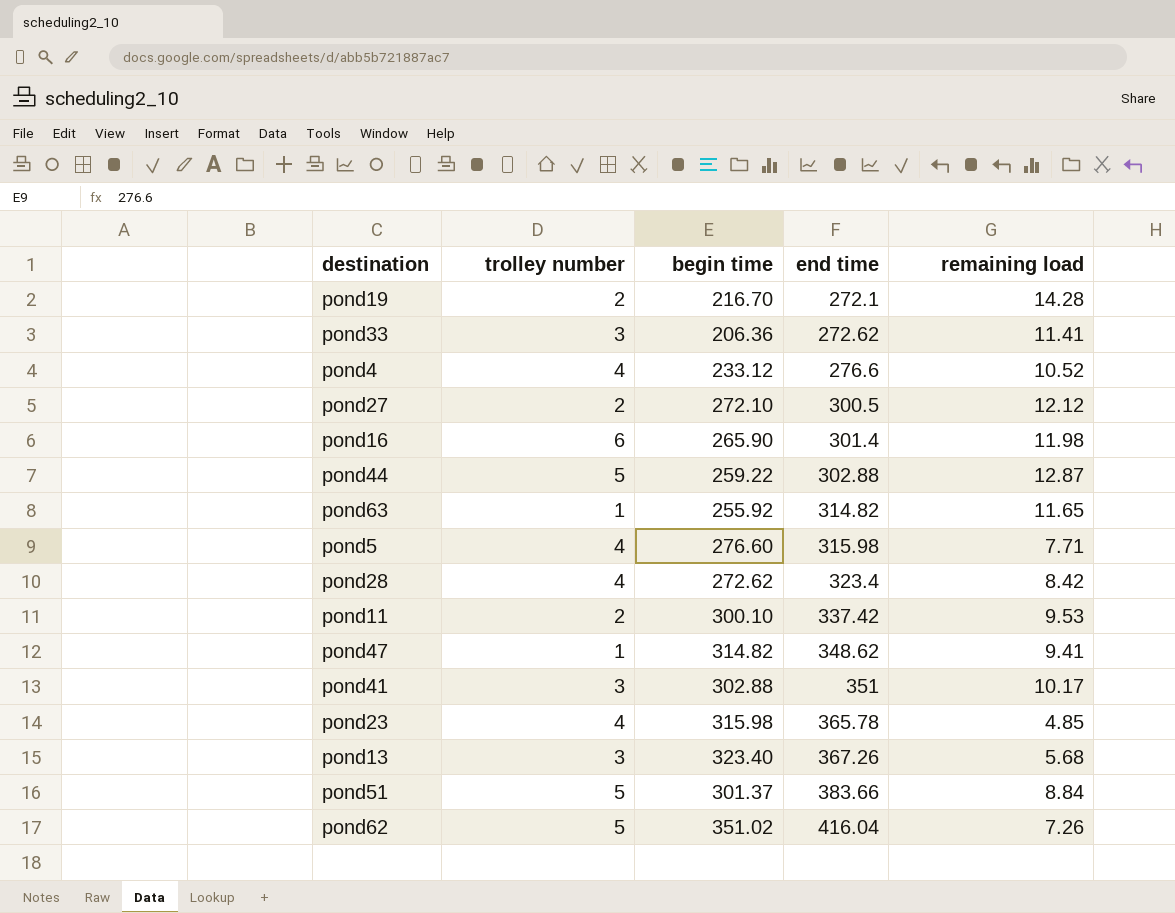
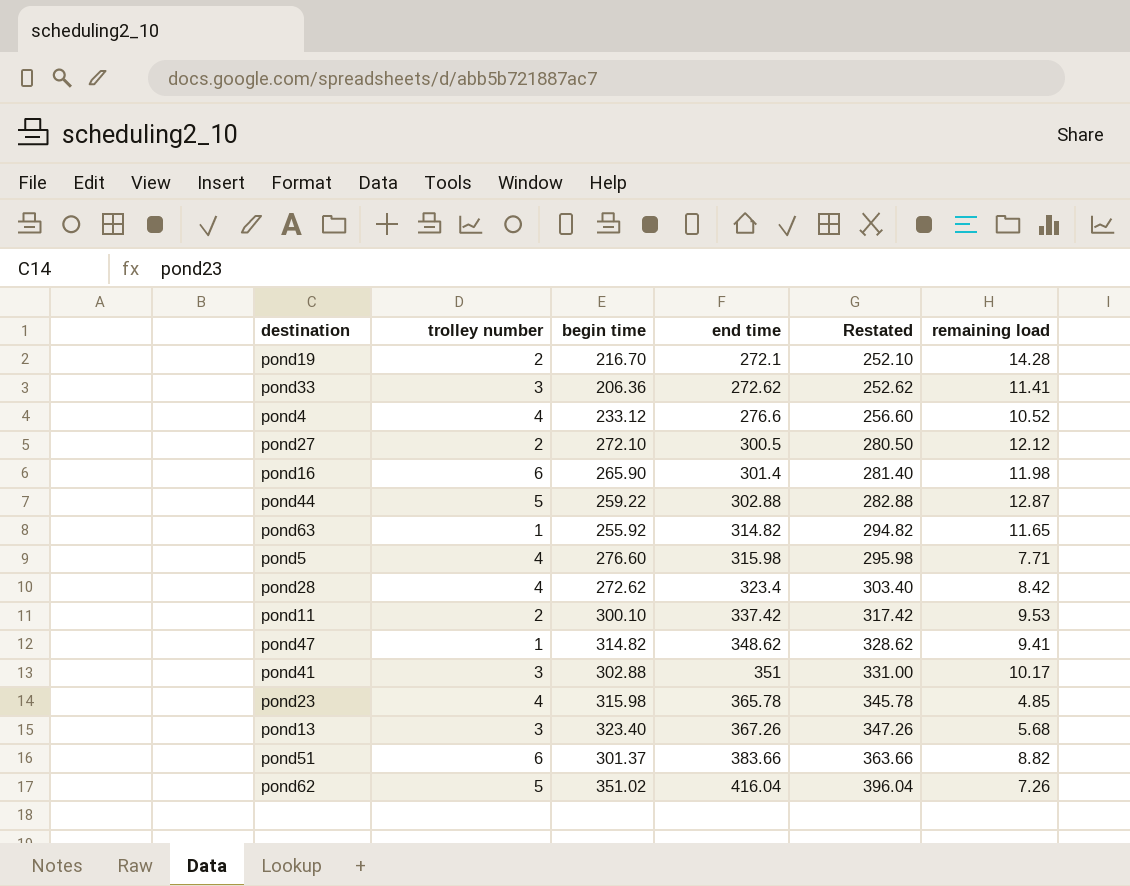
column Restated | formula: none -> [end time] - 20
pond51 | trolley number: 5 -> 6
pond51 | remaining load: 8.84 -> 8.82

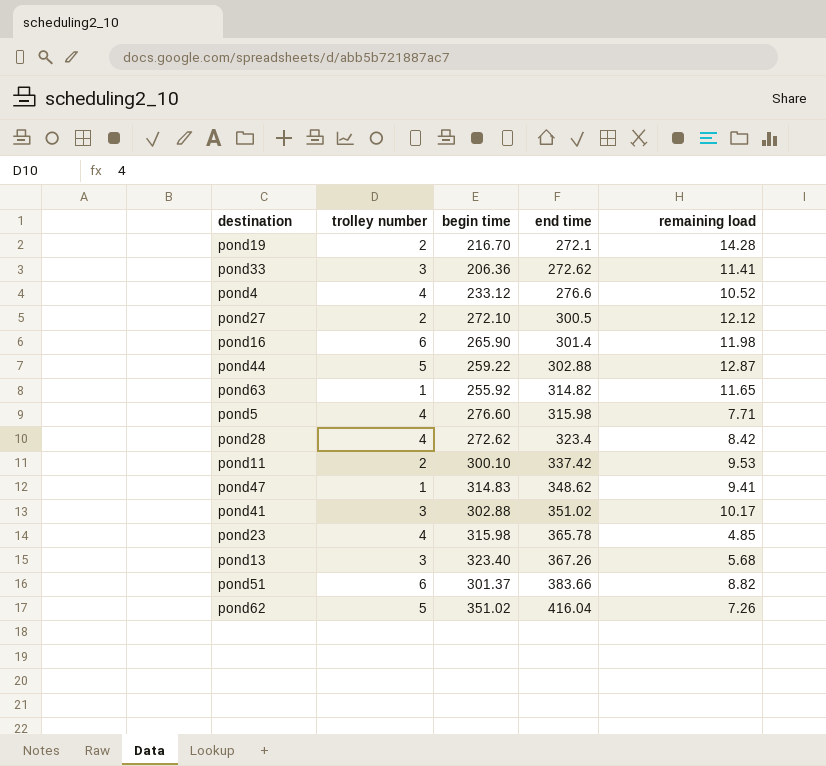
column Restated | formula: [end time] - 20 -> none
pond47 | begin time: 314.82 -> 314.83
pond41 | end time: 351 -> 351.02

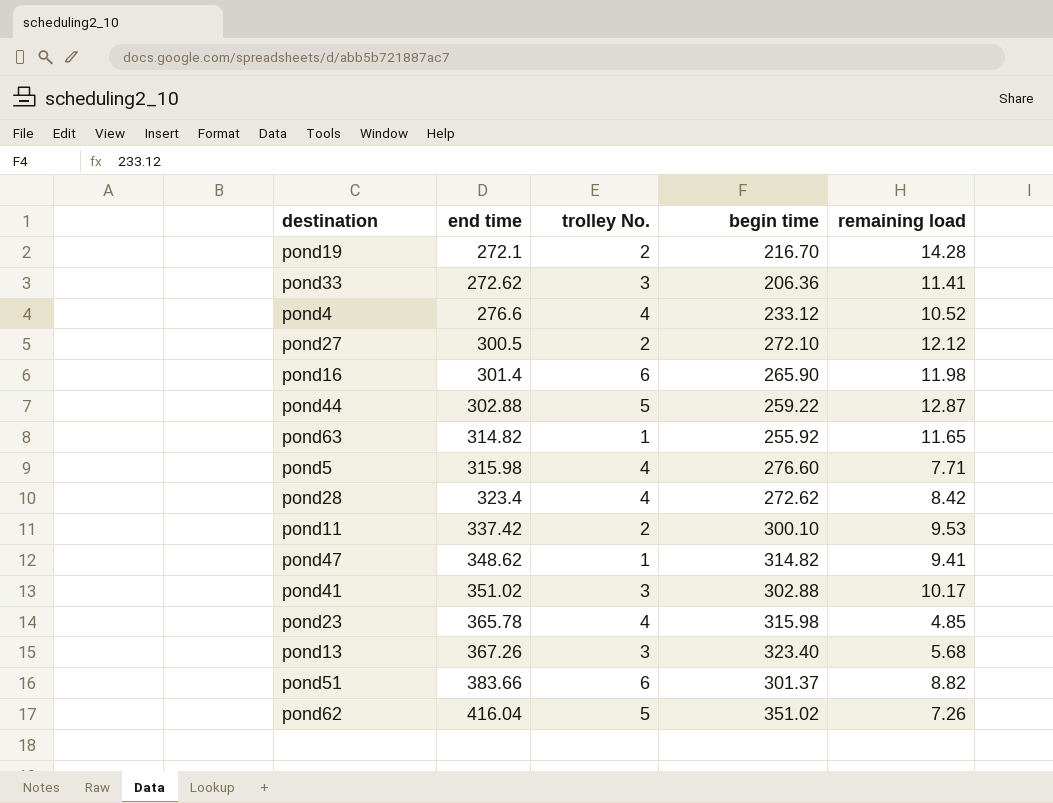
column end time | position: 4 -> 2
column name: trolley number -> trolley No.
pond47 | begin time: 314.83 -> 314.82

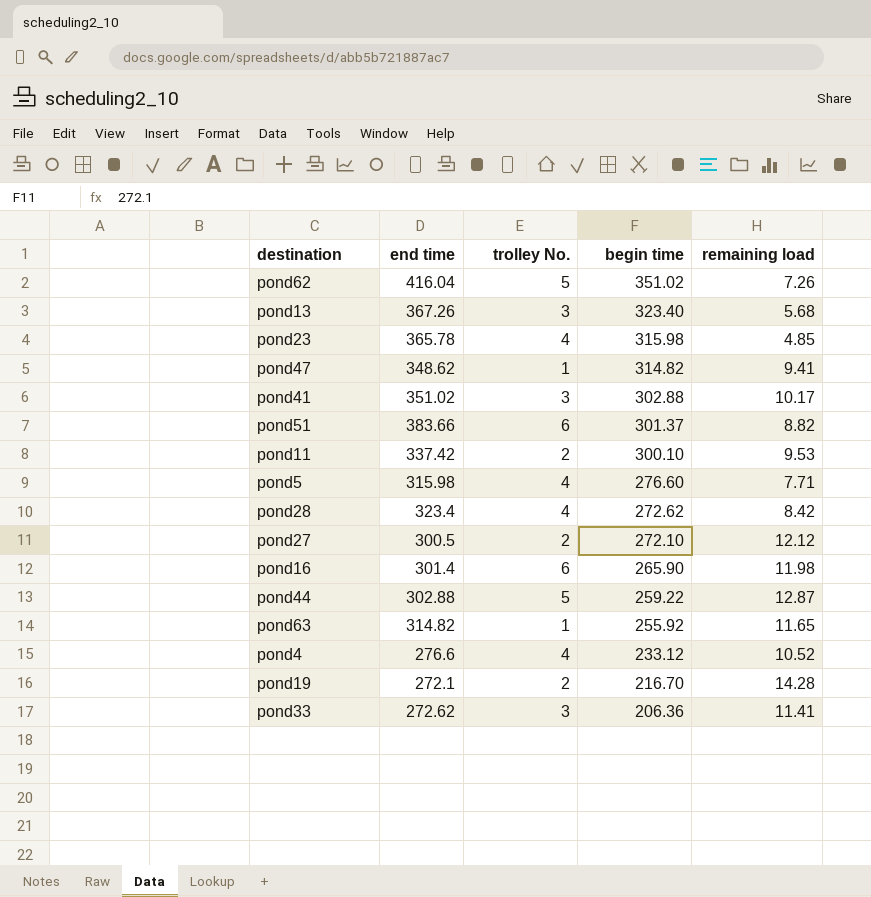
row order: end time ascending -> begin time descending

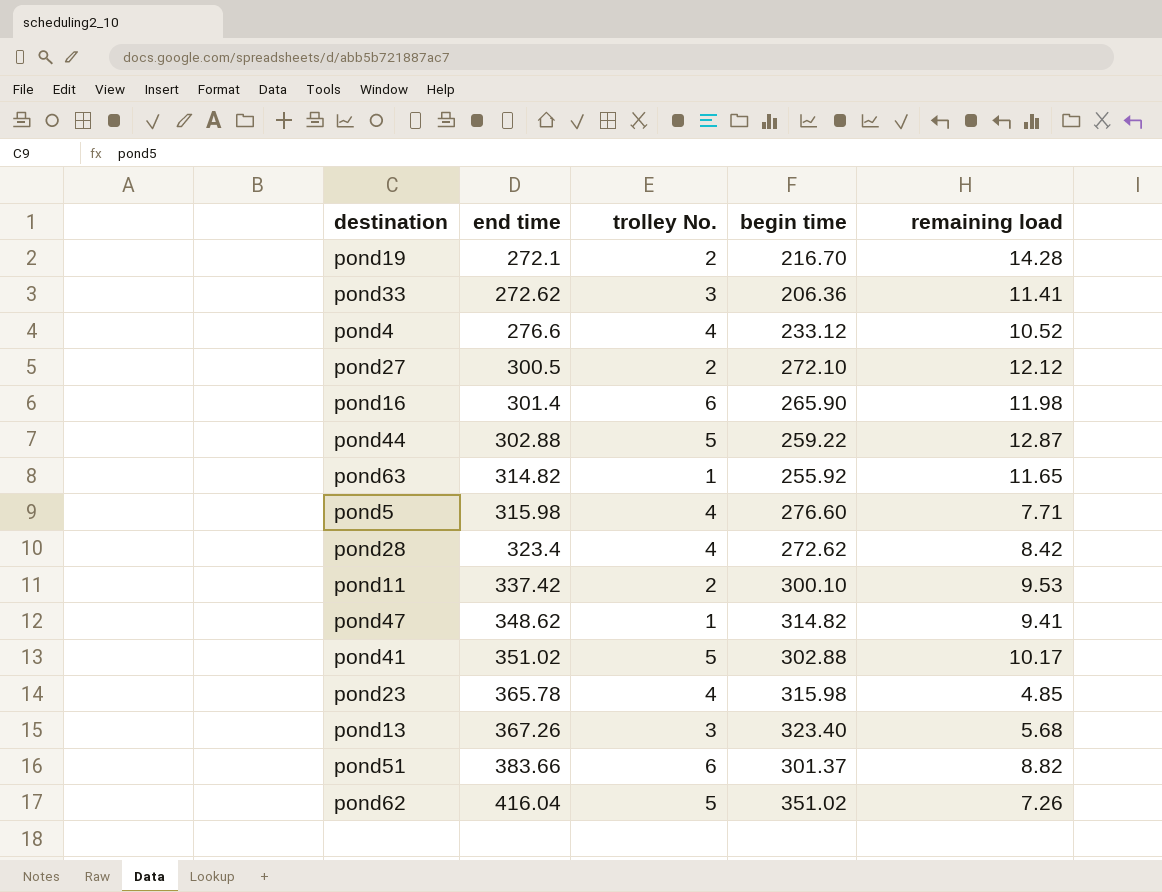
row order: begin time descending -> end time ascending
pond41 | trolley No.: 3 -> 5

